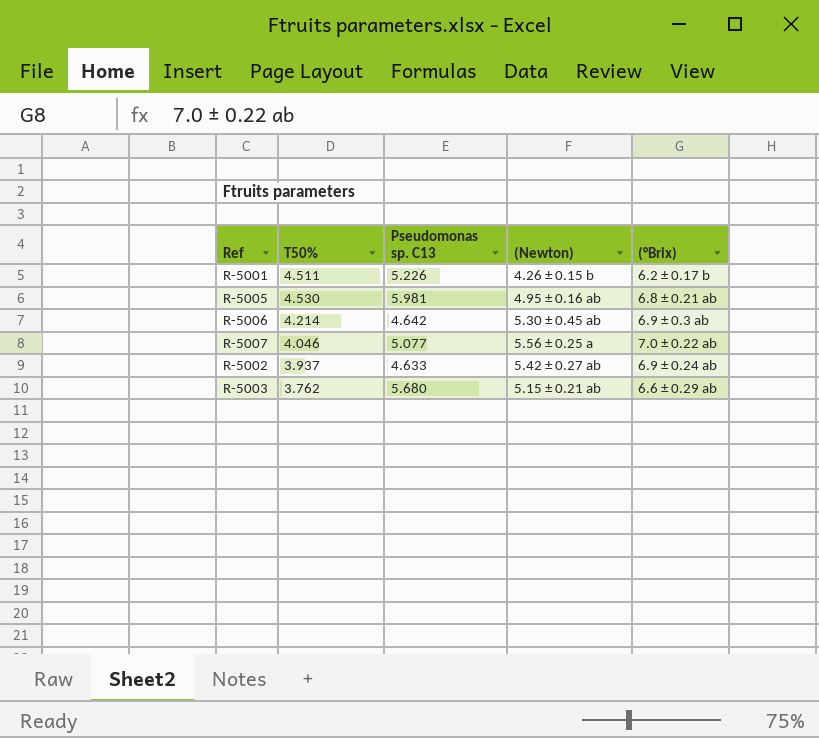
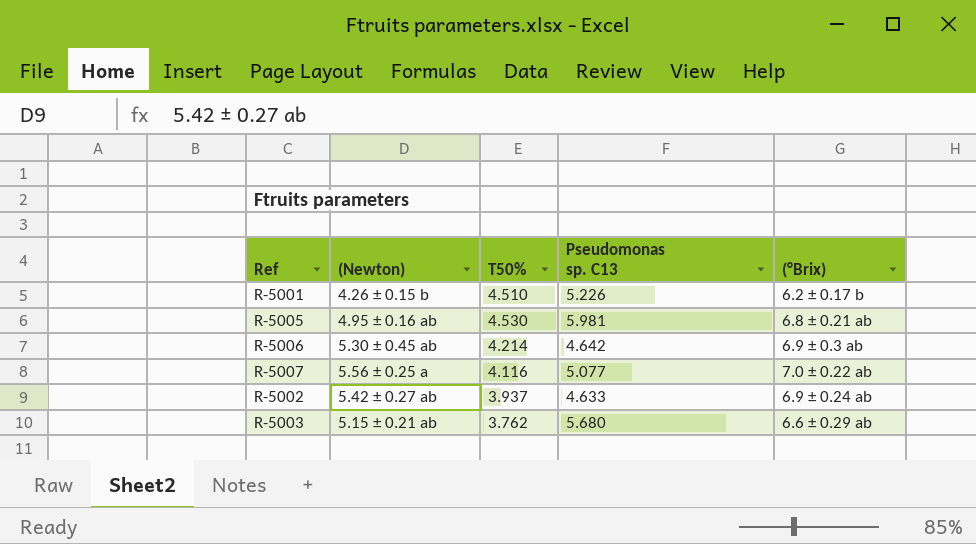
column (Newton) | position: 4 -> 2
R-5001 | T50%: 4.511 -> 4.510
R-5007 | T50%: 4.046 -> 4.116

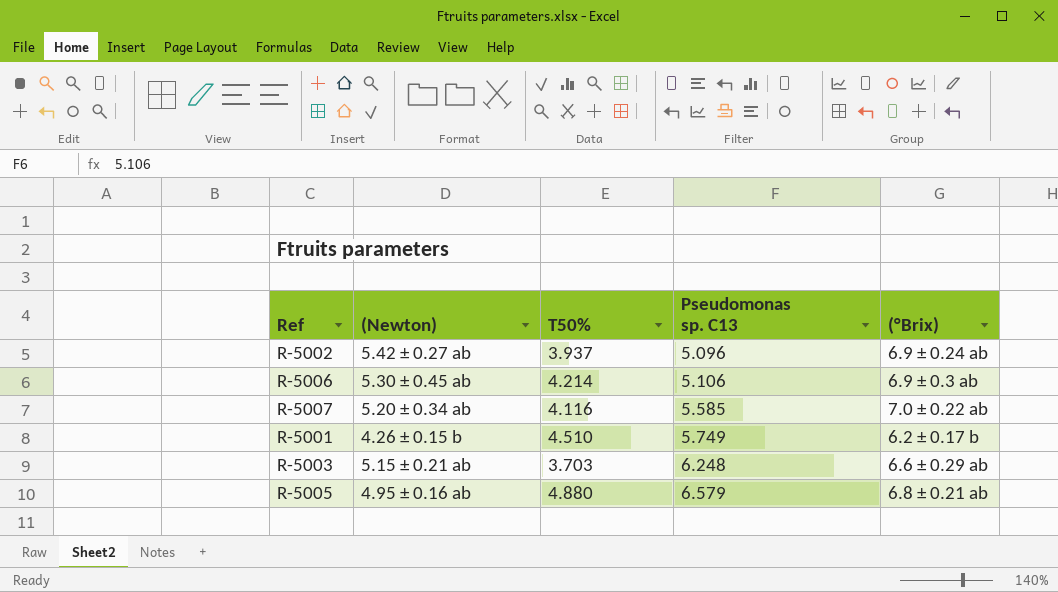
row order: none -> Pseudomonas sp. C13 ascending
R-5002 | Pseudomonas sp. C13: 4.633 -> 5.096
R-5006 | Pseudomonas sp. C13: 4.642 -> 5.106
R-5007 | (Newton): 5.56 ± 0.25 a -> 5.20 ± 0.34 ab
R-5007 | Pseudomonas sp. C13: 5.077 -> 5.585
R-5001 | Pseudomonas sp. C13: 5.226 -> 5.749
R-5003 | T50%: 3.762 -> 3.703
R-5003 | Pseudomonas sp. C13: 5.680 -> 6.248
R-5005 | T50%: 4.530 -> 4.880
R-5005 | Pseudomonas sp. C13: 5.981 -> 6.579

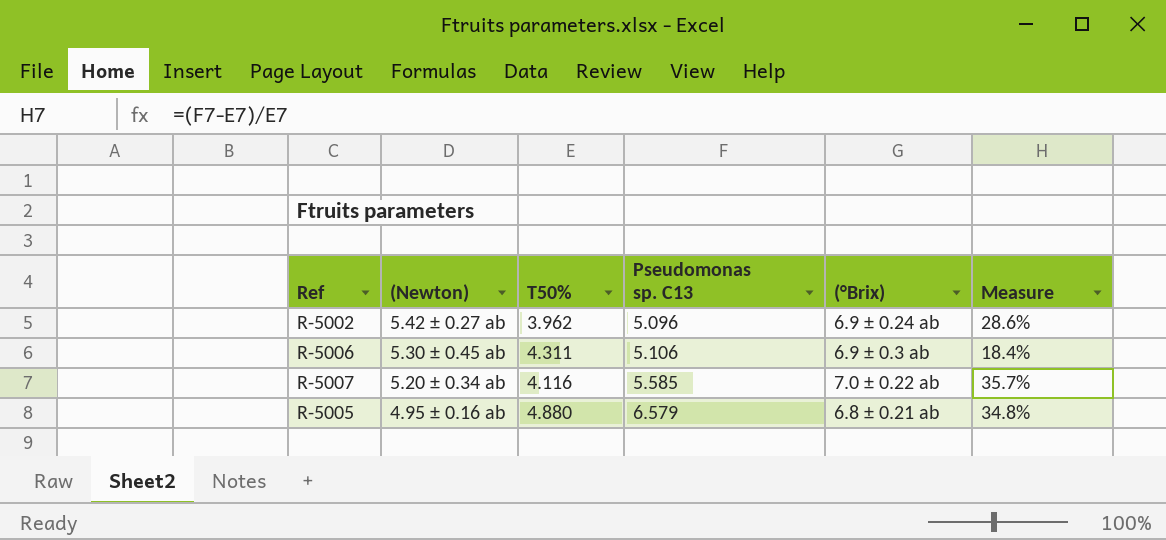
column Measure | formula: none -> ([Pseudomonas sp. C13] - [T50%]) / [T50%]
row R-5001: 4.26 ± 0.15 b | 4.510 | 5.749 | 6.2 ± 0.17 b -> none
row R-5003: 5.15 ± 0.21 ab | 3.703 | 6.248 | 6.6 ± 0.29 ab -> none
R-5002 | T50%: 3.937 -> 3.962
R-5006 | T50%: 4.214 -> 4.311

